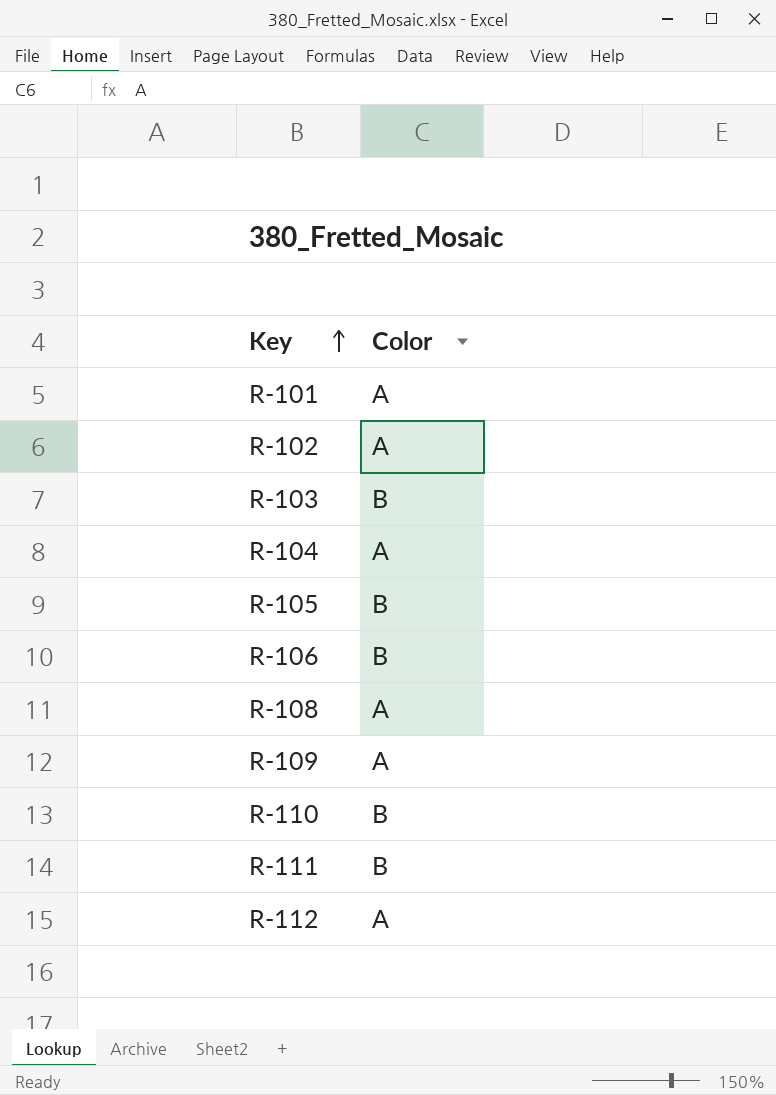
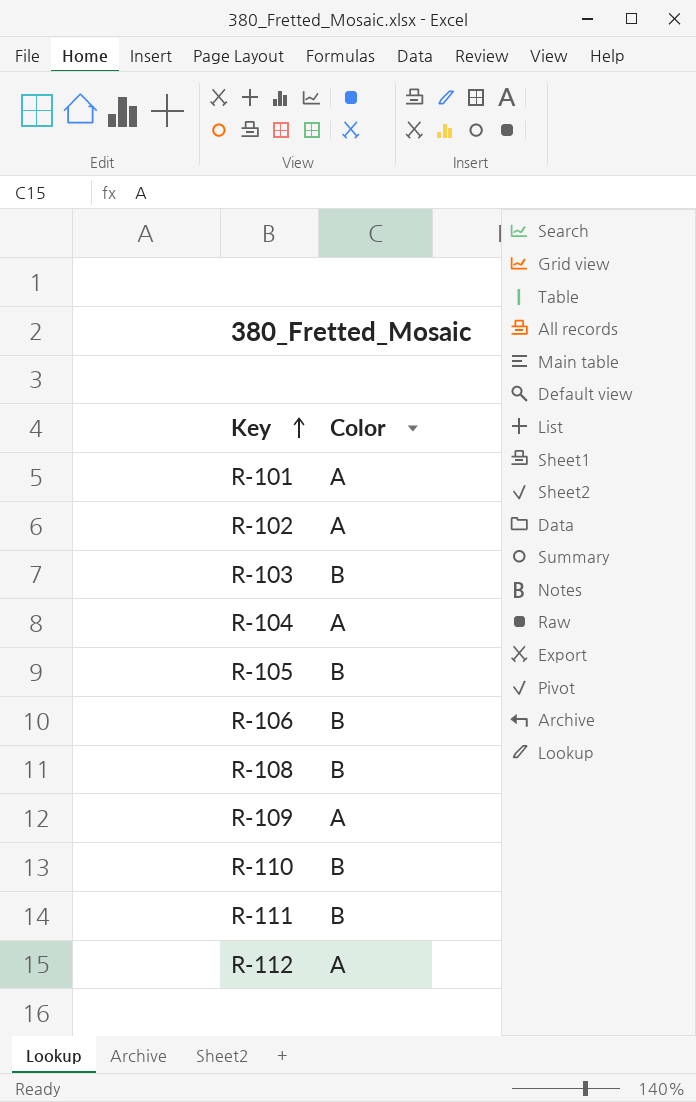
R-108 | Color: A -> B

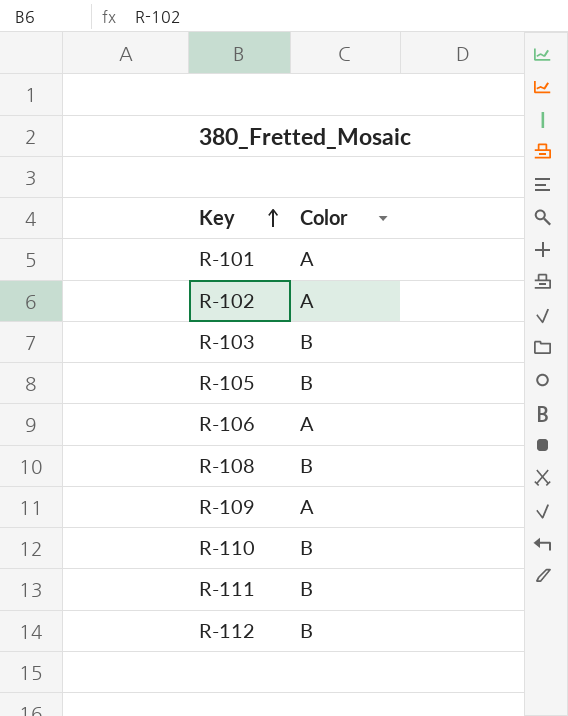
row R-104: A -> none
R-106 | Color: B -> A
R-112 | Color: A -> B

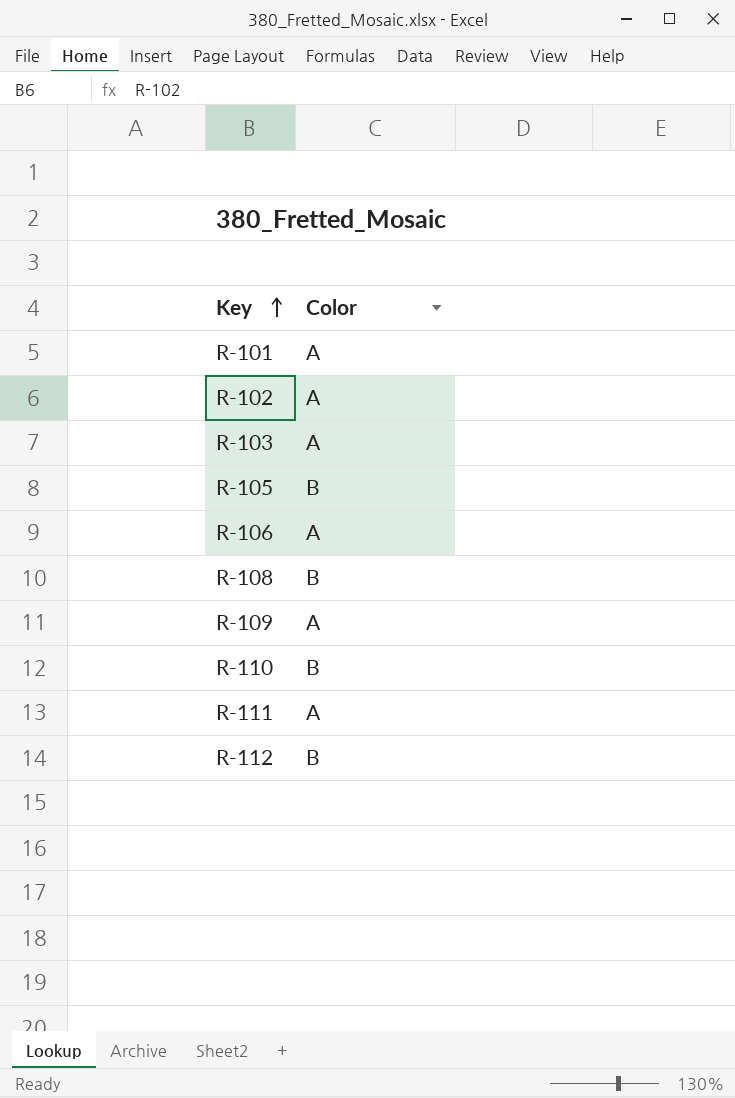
R-103 | Color: B -> A
R-111 | Color: B -> A

